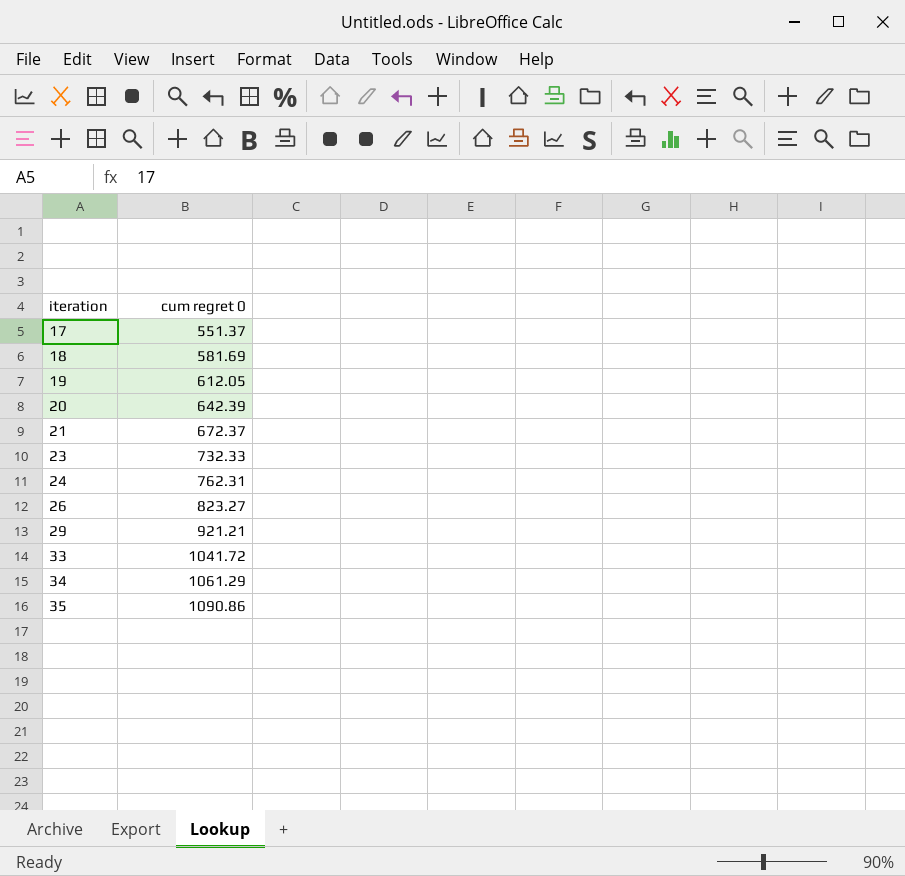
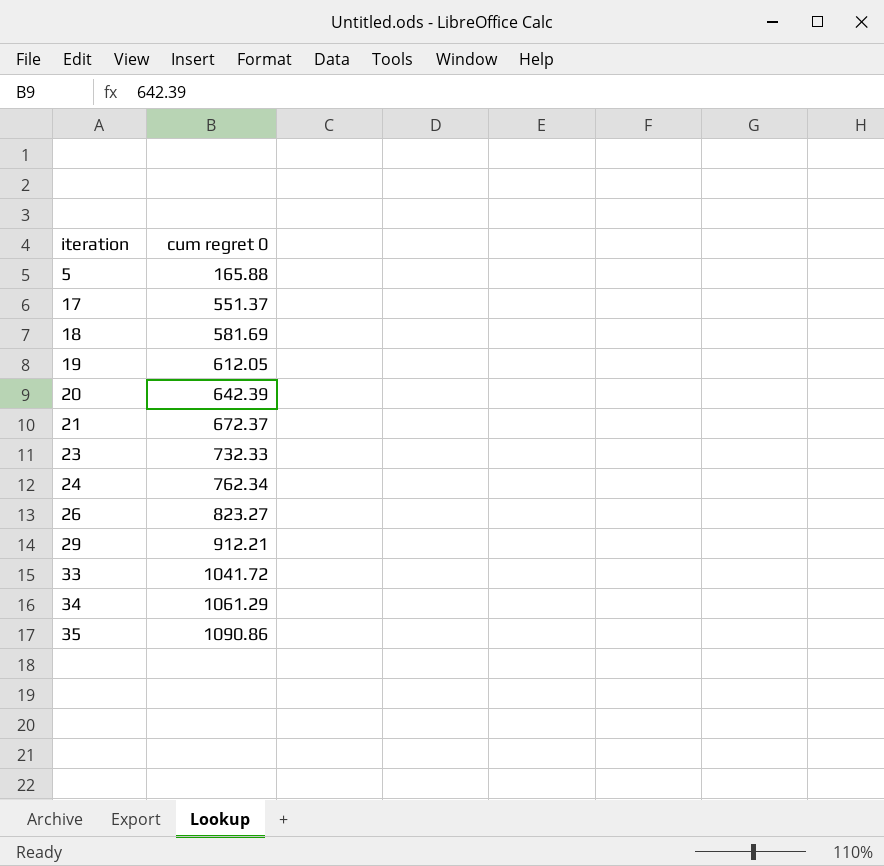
row 5: none -> 165.88
24 | cum regret 0: 762.31 -> 762.34
29 | cum regret 0: 921.21 -> 912.21

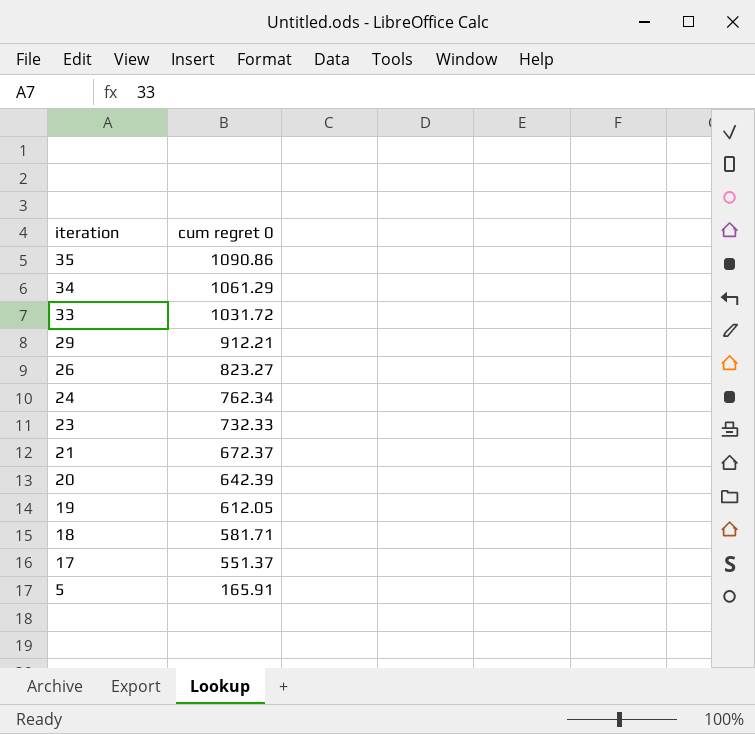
row order: iteration ascending -> iteration descending
33 | cum regret 0: 1041.72 -> 1031.72
18 | cum regret 0: 581.69 -> 581.71
5 | cum regret 0: 165.88 -> 165.91

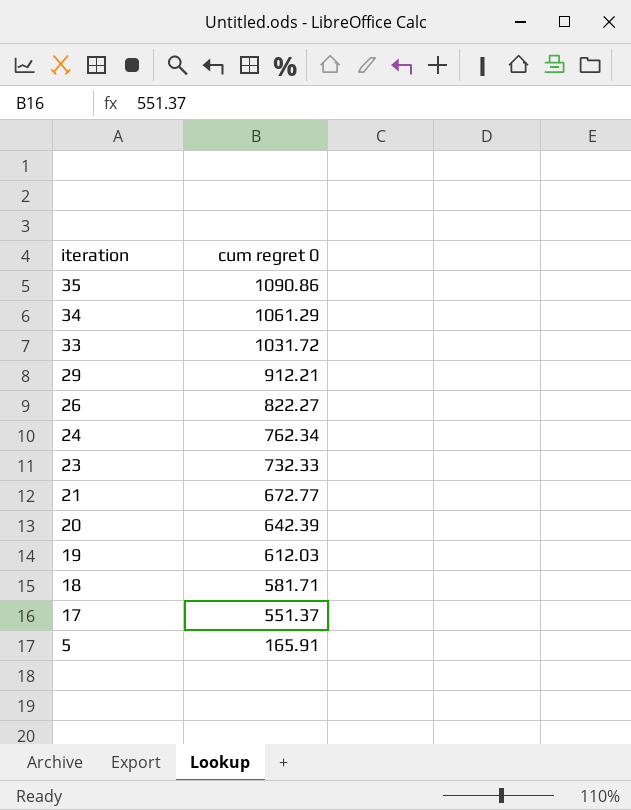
26 | cum regret 0: 823.27 -> 822.27
21 | cum regret 0: 672.37 -> 672.77
19 | cum regret 0: 612.05 -> 612.03

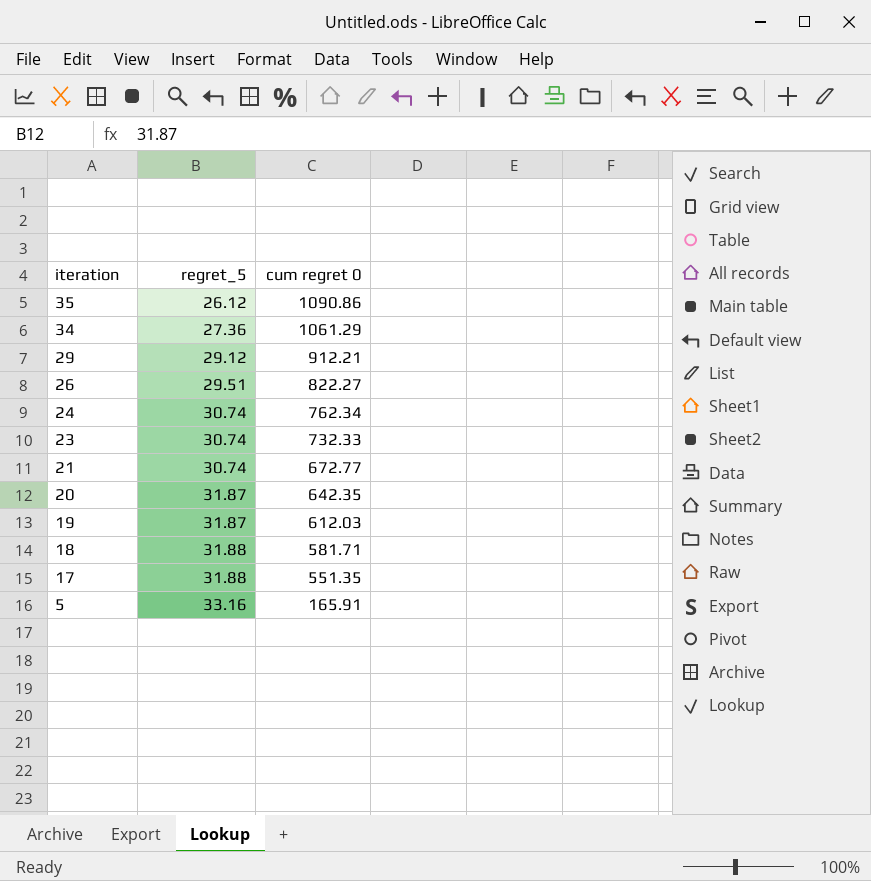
column regret_5 | position: none -> 2
row 33: 1031.72 -> none
20 | cum regret 0: 642.39 -> 642.35
17 | cum regret 0: 551.37 -> 551.35

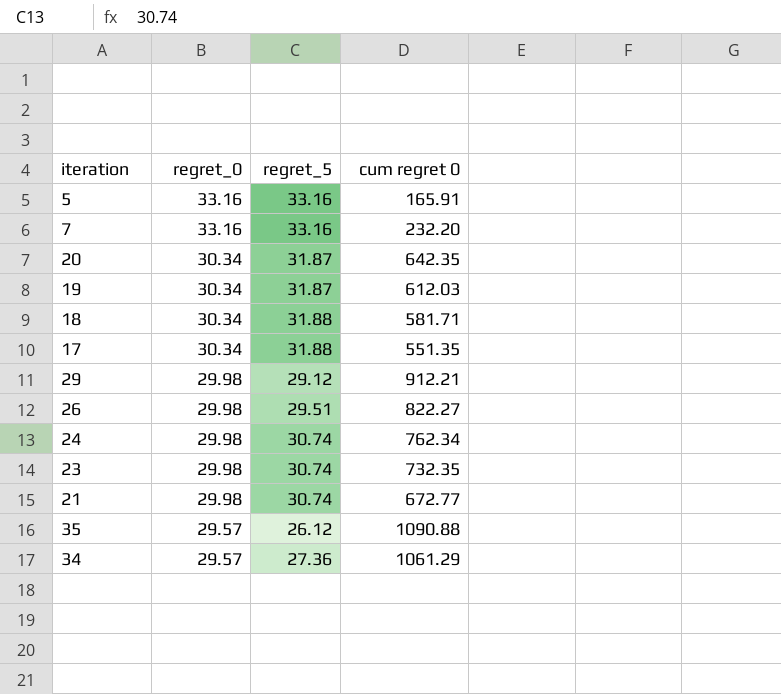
row order: iteration descending -> regret_0 descending
column regret_0 | position: none -> 2
row 7: none -> 33.16 | 33.16 | 232.20
23 | cum regret 0: 732.33 -> 732.35
35 | cum regret 0: 1090.86 -> 1090.88

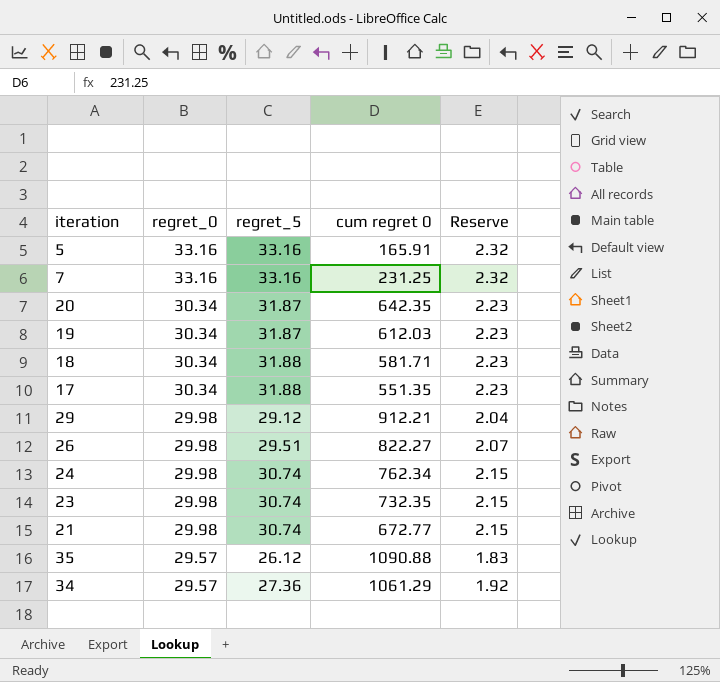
column Reserve | formula: none -> [regret_5] * 0.07
7 | cum regret 0: 232.20 -> 231.25

